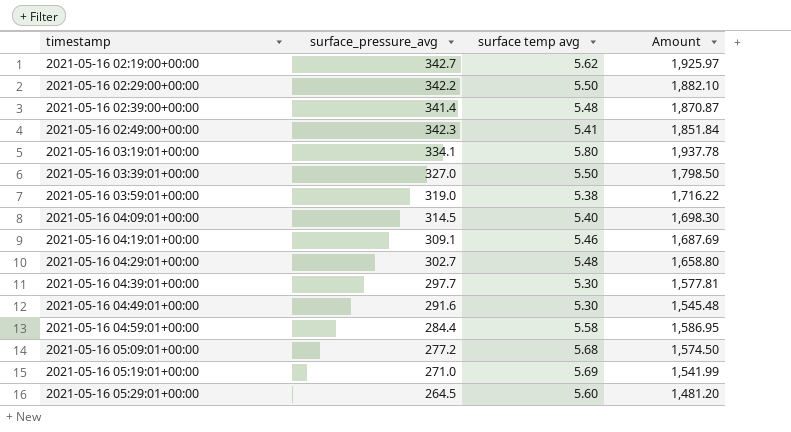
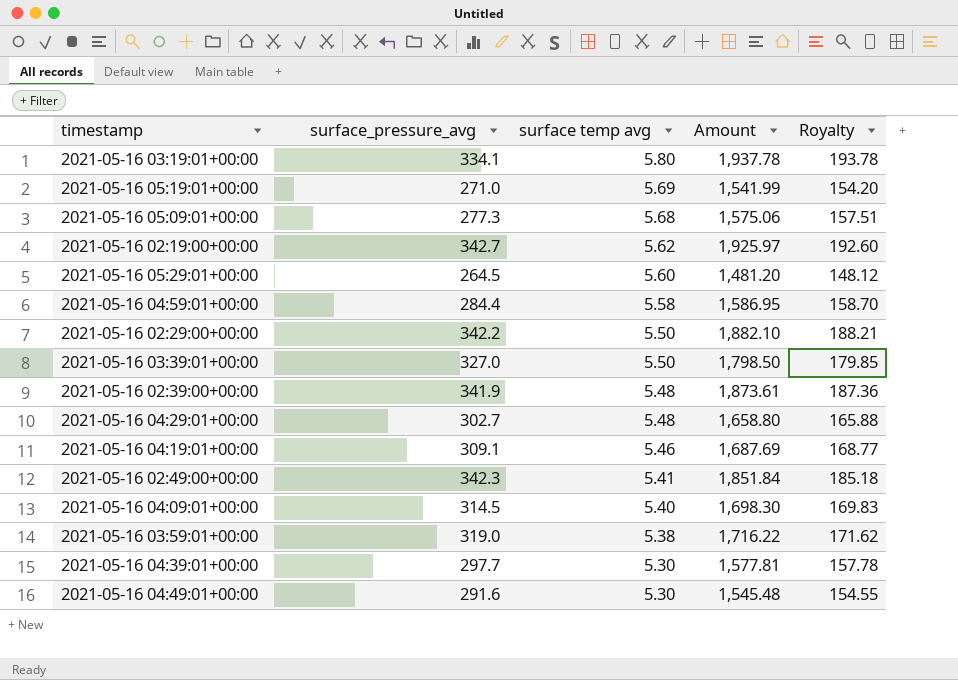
row order: timestamp ascending -> surface temp avg descending
column Royalty | formula: none -> [Amount] * 0.1
2021-05-16 05:09:01+00:00 | surface_pressure_avg: 277.2 -> 277.3
2021-05-16 05:09:01+00:00 | Amount: 1,574.50 -> 1,575.06
2021-05-16 02:39:00+00:00 | surface_pressure_avg: 341.4 -> 341.9
2021-05-16 02:39:00+00:00 | Amount: 1,870.87 -> 1,873.61

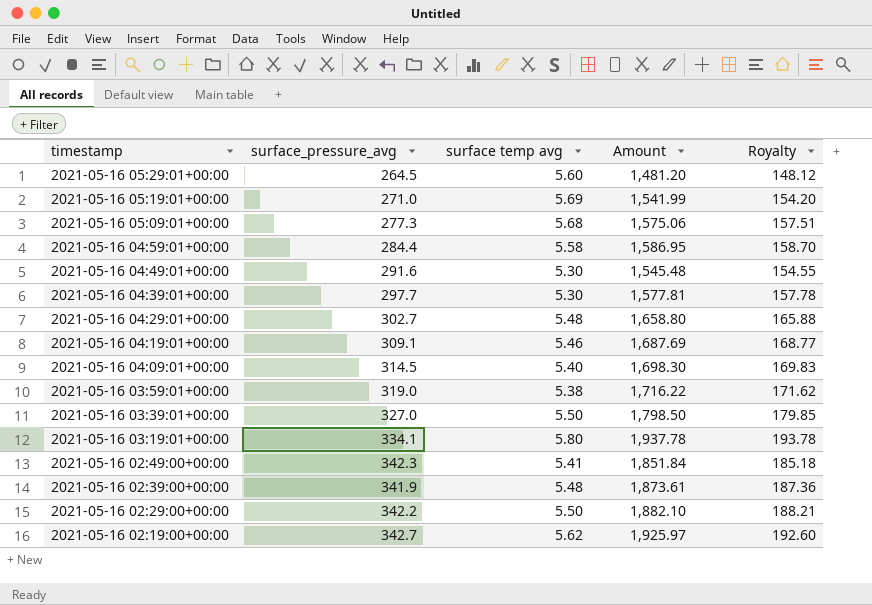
row order: surface temp avg descending -> timestamp descending

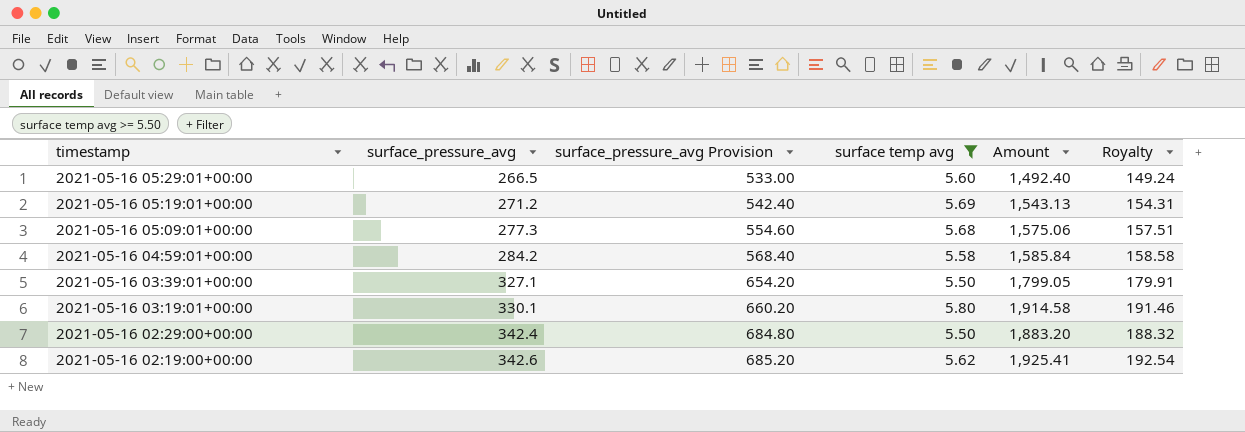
filter: none -> surface temp avg >= 5.50
column surface_pressure_avg Provision | formula: none -> [surface_pressure_avg] * 2
2021-05-16 05:29:01+00:00 | surface_pressure_avg: 264.5 -> 266.5
2021-05-16 05:29:01+00:00 | Amount: 1,481.20 -> 1,492.40
2021-05-16 05:29:01+00:00 | Royalty: 148.12 -> 149.24
2021-05-16 05:19:01+00:00 | surface_pressure_avg: 271.0 -> 271.2
2021-05-16 05:19:01+00:00 | Amount: 1,541.99 -> 1,543.13
2021-05-16 05:19:01+00:00 | Royalty: 154.20 -> 154.31
2021-05-16 04:59:01+00:00 | surface_pressure_avg: 284.4 -> 284.2
2021-05-16 04:59:01+00:00 | Amount: 1,586.95 -> 1,585.84
2021-05-16 04:59:01+00:00 | Royalty: 158.70 -> 158.58
2021-05-16 03:39:01+00:00 | surface_pressure_avg: 327.0 -> 327.1
2021-05-16 03:39:01+00:00 | Amount: 1,798.50 -> 1,799.05
2021-05-16 03:39:01+00:00 | Royalty: 179.85 -> 179.91
2021-05-16 03:19:01+00:00 | surface_pressure_avg: 334.1 -> 330.1
2021-05-16 03:19:01+00:00 | Amount: 1,937.78 -> 1,914.58
2021-05-16 03:19:01+00:00 | Royalty: 193.78 -> 191.46
2021-05-16 02:29:00+00:00 | surface_pressure_avg: 342.2 -> 342.4
2021-05-16 02:29:00+00:00 | Amount: 1,882.10 -> 1,883.20
2021-05-16 02:29:00+00:00 | Royalty: 188.21 -> 188.32
2021-05-16 02:19:00+00:00 | surface_pressure_avg: 342.7 -> 342.6
2021-05-16 02:19:00+00:00 | Amount: 1,925.97 -> 1,925.41
2021-05-16 02:19:00+00:00 | Royalty: 192.60 -> 192.54

